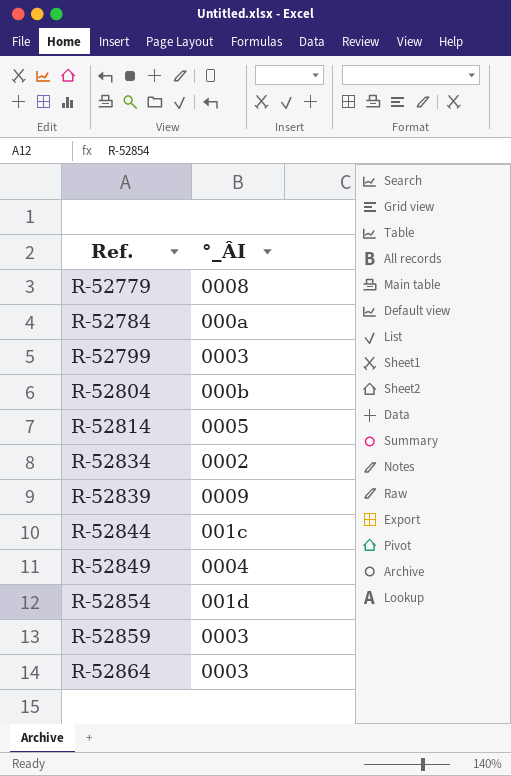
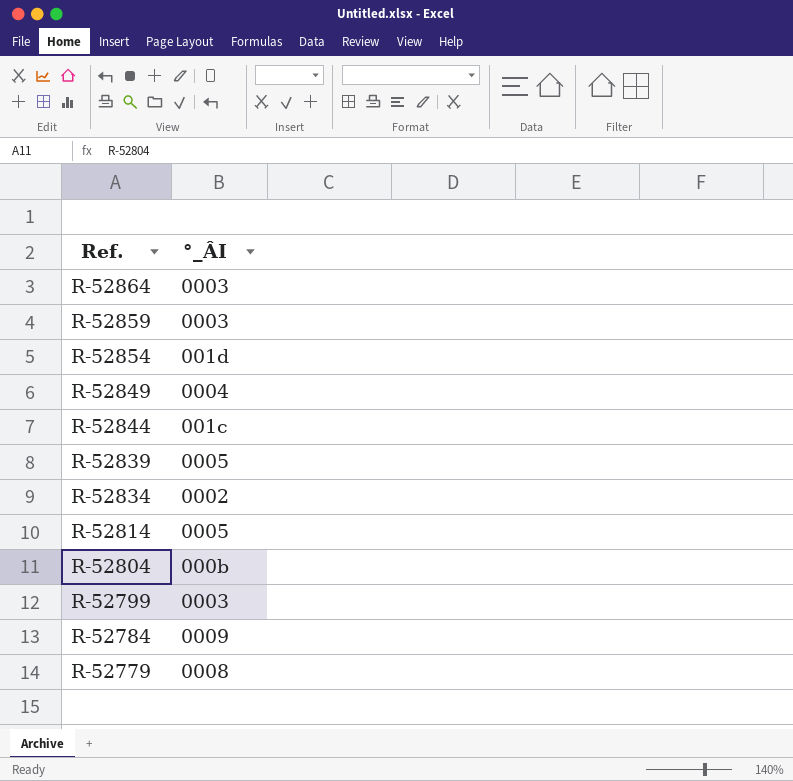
row order: Ref. ascending -> Ref. descending
R-52839 | °_ÂI: 0009 -> 0005
R-52784 | °_ÂI: 000a -> 0009

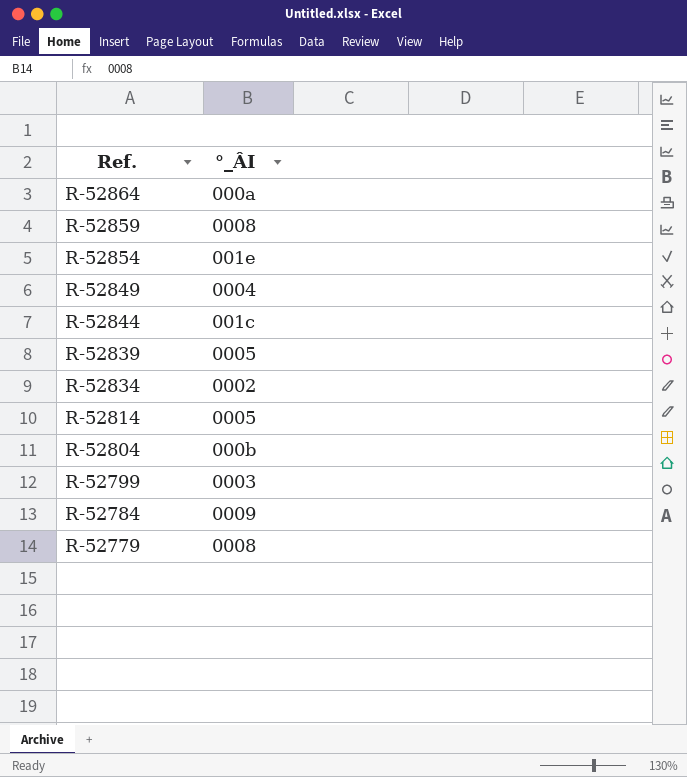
R-52864 | °_ÂI: 0003 -> 000a
R-52859 | °_ÂI: 0003 -> 0008
R-52854 | °_ÂI: 001d -> 001e

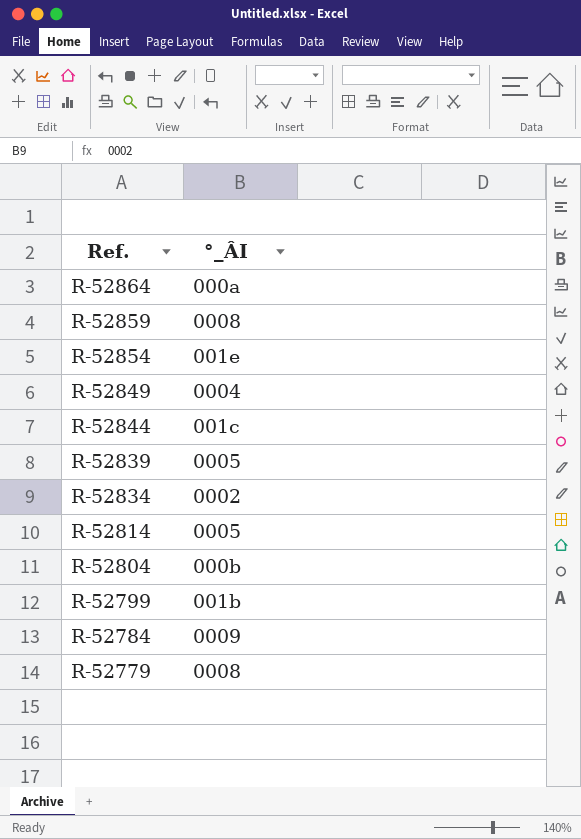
R-52799 | °_ÂI: 0003 -> 001b

